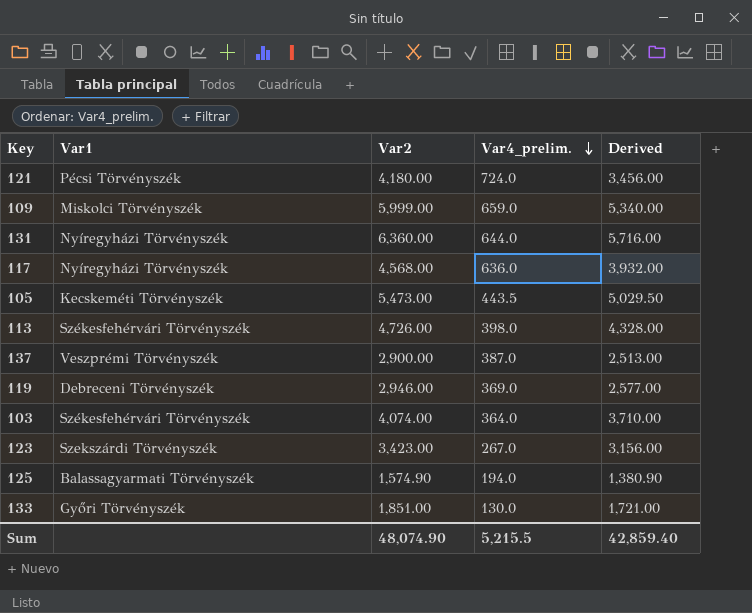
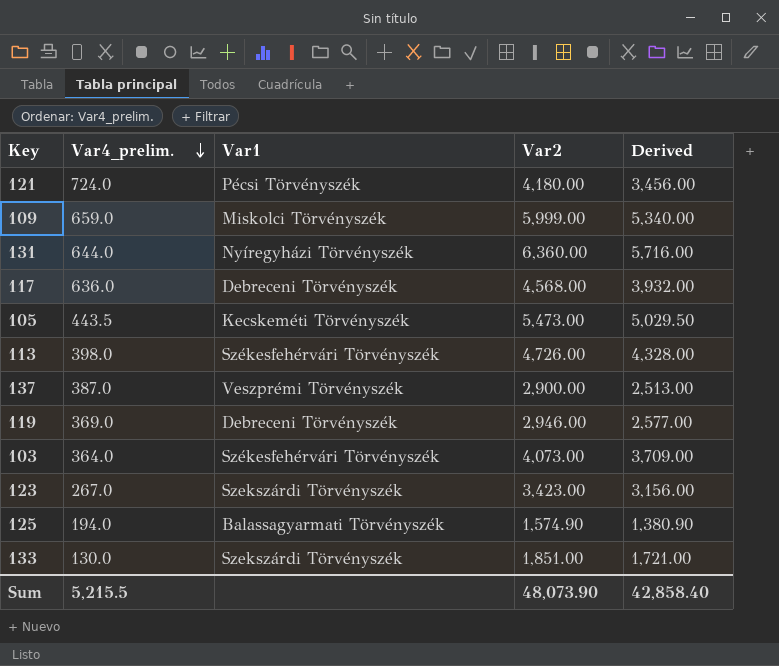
column Var4_prelim. | position: 4 -> 2
117 | Var1: Nyíregyházi Törvényszék -> Debreceni Törvényszék
103 | Var2: 4,074.00 -> 4,073.00
103 | Derived: 3,710.00 -> 3,709.00
133 | Var1: Győri Törvényszék -> Szekszárdi Törvényszék
Sum | Var2: 48,074.90 -> 48,073.90
Sum | Derived: 42,859.40 -> 42,858.40

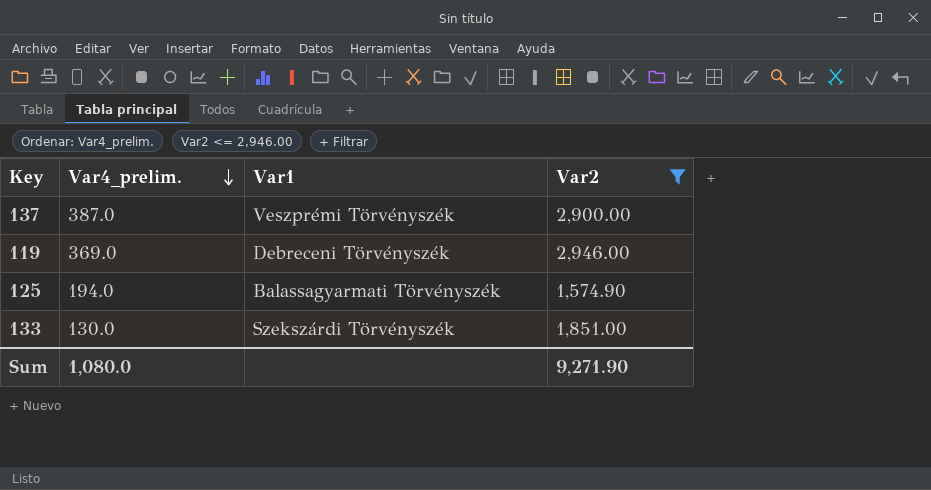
filter: none -> Var2 <= 2,946.00
column Derived | formula: [Var2] - [Var4_prelim.] -> none
Sum | Var4_prelim.: 5,215.5 -> 1,080.0
Sum | Var2: 48,073.90 -> 9,271.90

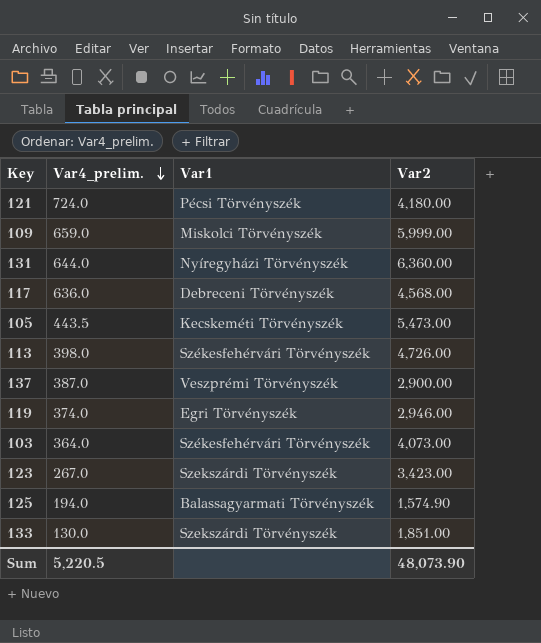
filter: Var2 <= 2,946.00 -> none
119 | Var4_prelim.: 369.0 -> 374.0
119 | Var1: Debreceni Törvényszék -> Egri Törvényszék
Sum | Var4_prelim.: 1,080.0 -> 5,220.5
Sum | Var2: 9,271.90 -> 48,073.90

